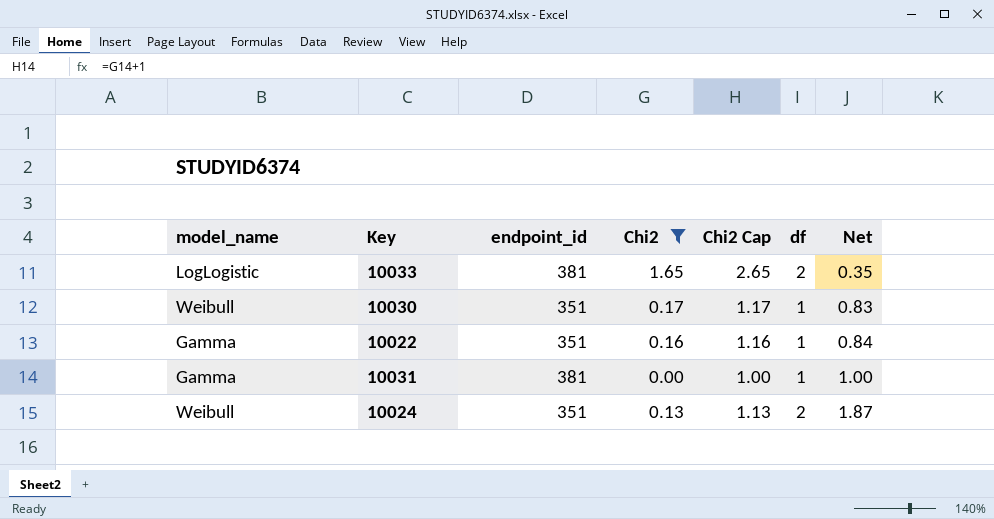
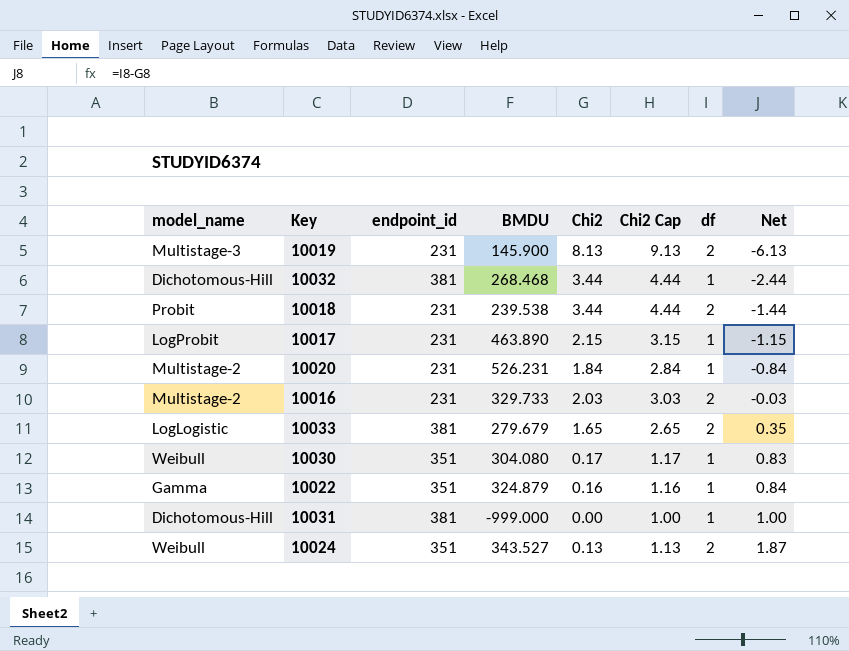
filter: Chi2 <= 1.65 -> none
column BMDU | position: none -> 4
10031 | model_name: Gamma -> Dichotomous-Hill

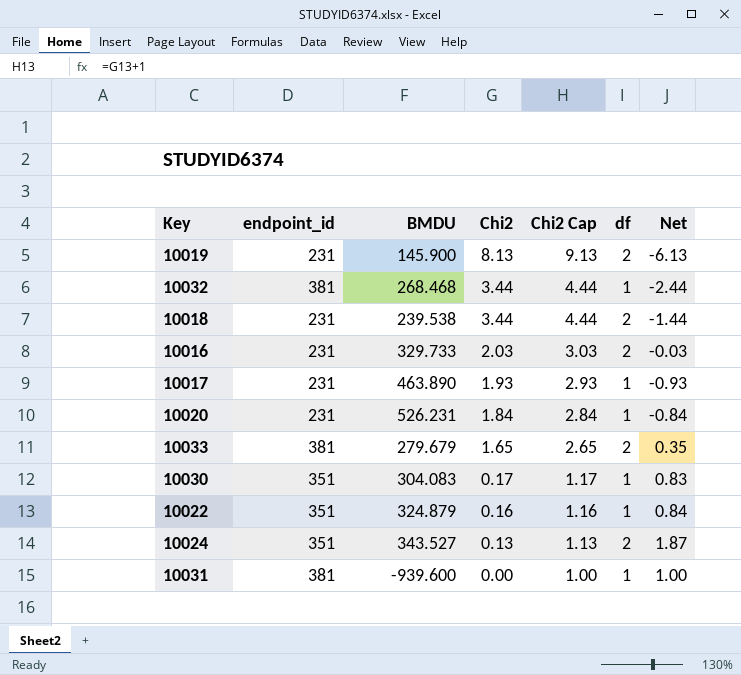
row order: Net ascending -> Chi2 descending
column model_name | position: 1 -> none
10017 | Chi2: 2.15 -> 1.93
10017 | Chi2 Cap: 3.15 -> 2.93
10017 | Net: -1.15 -> -0.93
10030 | BMDU: 304.080 -> 304.083
10031 | BMDU: -999.000 -> -939.600

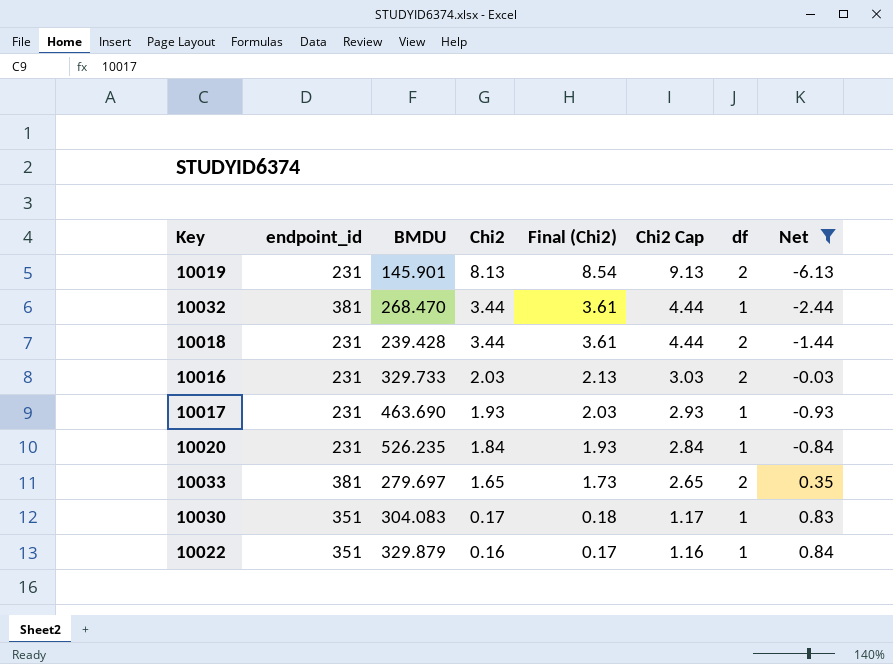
filter: none -> Net <= 0.84
column Final (Chi2) | formula: none -> [Chi2] * 1.05
10019 | BMDU: 145.900 -> 145.901
10032 | BMDU: 268.468 -> 268.470
10018 | BMDU: 239.538 -> 239.428
10017 | BMDU: 463.890 -> 463.690
10020 | BMDU: 526.231 -> 526.235
10033 | BMDU: 279.679 -> 279.697
10022 | BMDU: 324.879 -> 329.879

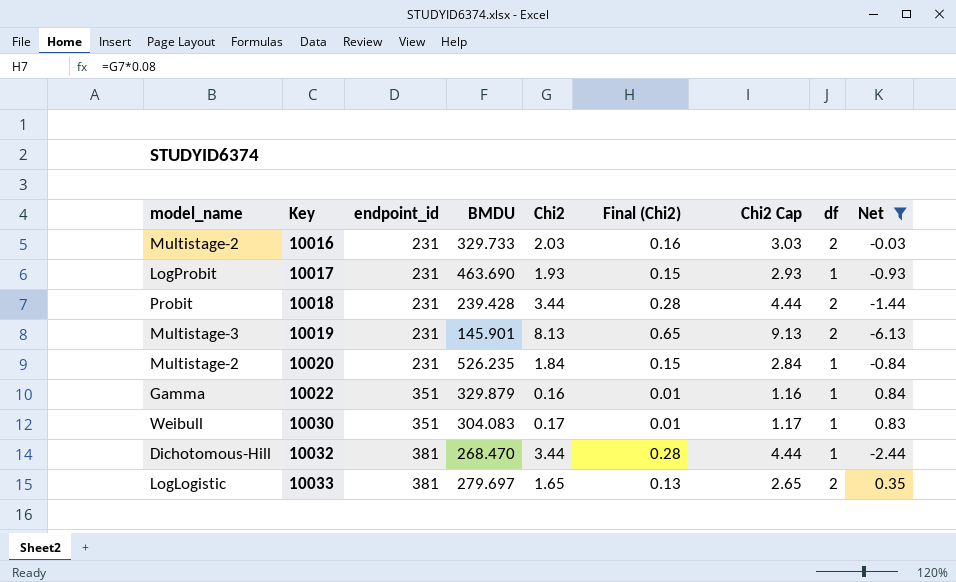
row order: Chi2 descending -> Key ascending
column model_name | position: none -> 1
column Final (Chi2) | formula: [Chi2] * 1.05 -> [Chi2] * 0.08

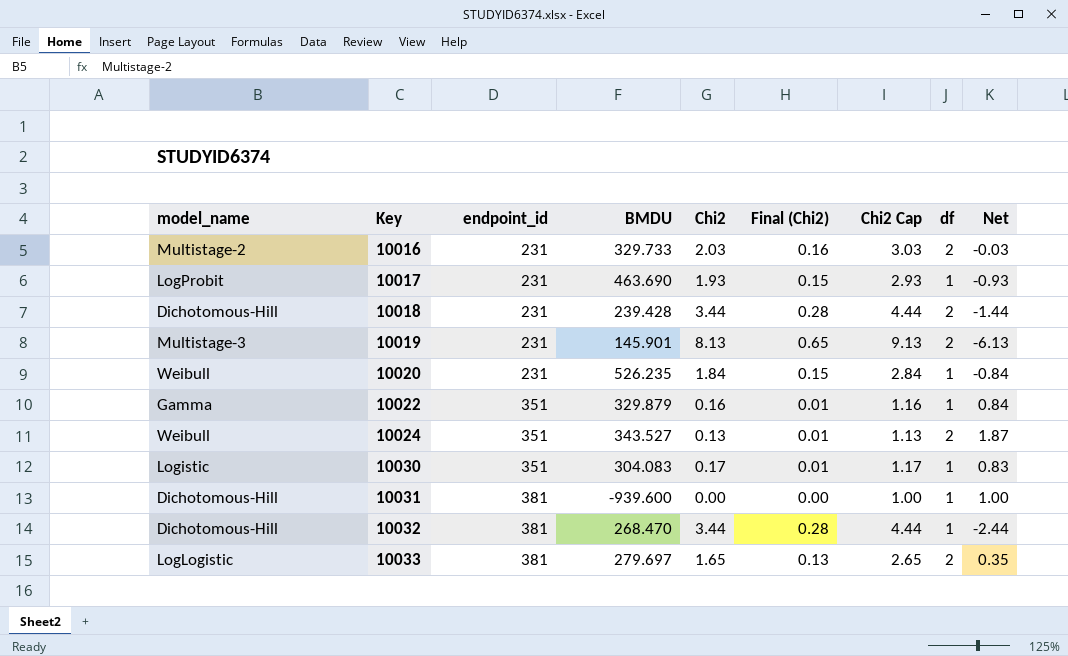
filter: Net <= 0.84 -> none
10018 | model_name: Probit -> Dichotomous-Hill
10020 | model_name: Multistage-2 -> Weibull
10030 | model_name: Weibull -> Logistic

